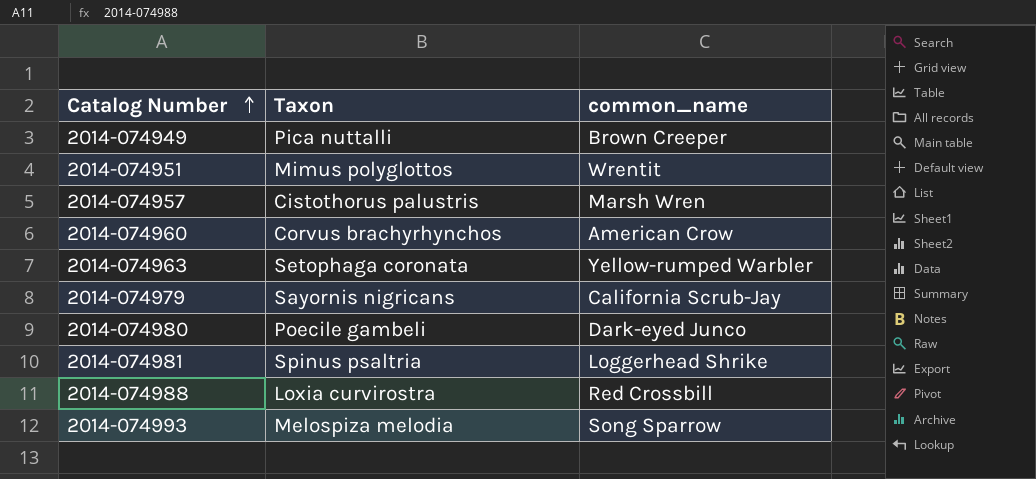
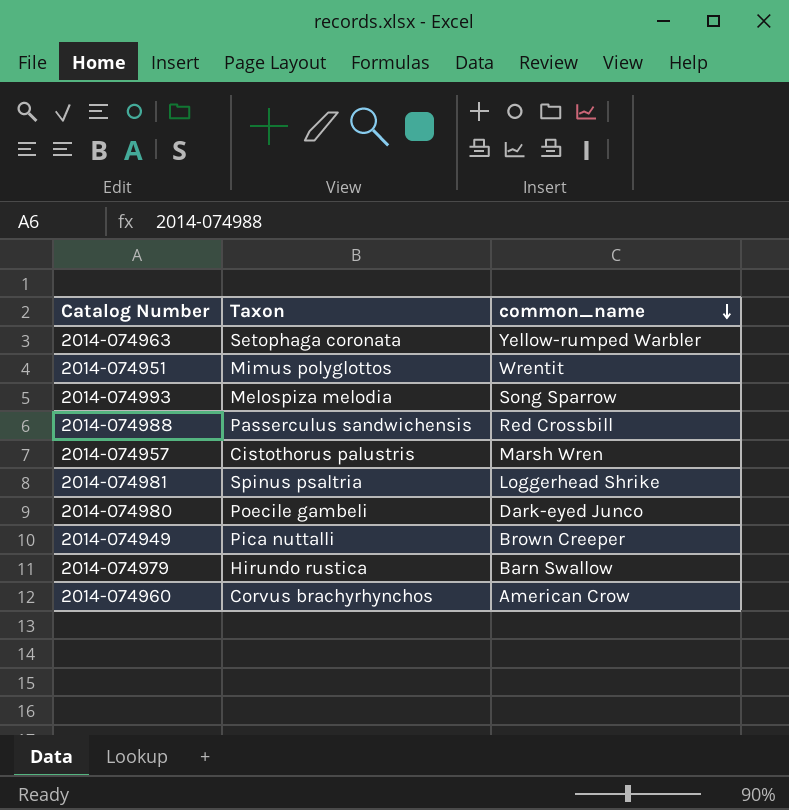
row order: Catalog Number ascending -> common_name descending
2014-074988 | Taxon: Loxia curvirostra -> Passerculus sandwichensis
2014-074979 | Taxon: Sayornis nigricans -> Hirundo rustica
2014-074979 | common_name: California Scrub-Jay -> Barn Swallow

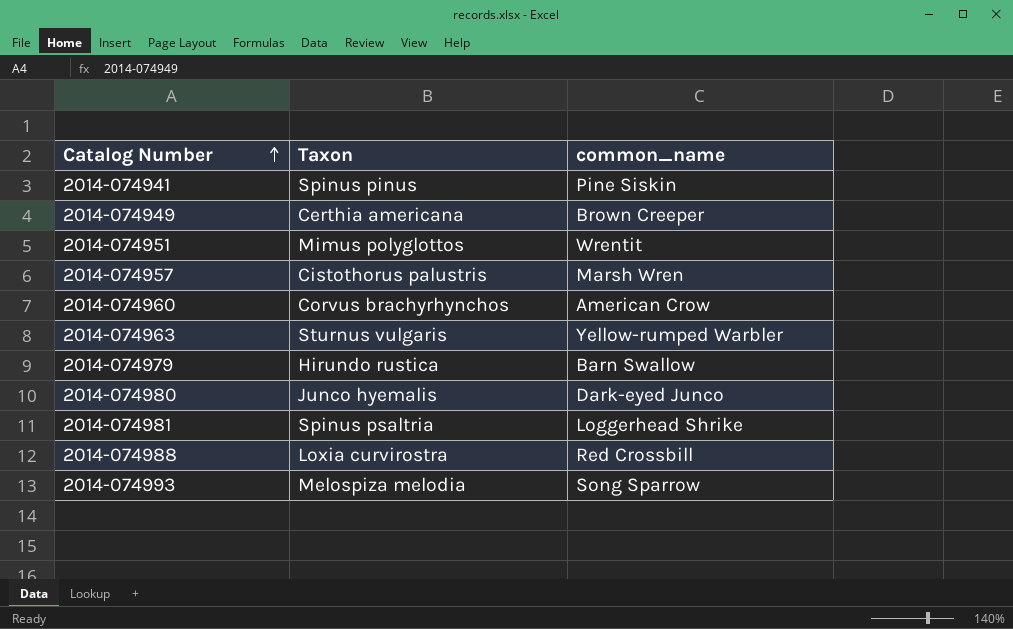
row order: common_name descending -> Catalog Number ascending
row 2014-074941: none -> Spinus pinus | Pine Siskin
2014-074949 | Taxon: Pica nuttalli -> Certhia americana
2014-074963 | Taxon: Setophaga coronata -> Sturnus vulgaris
2014-074980 | Taxon: Poecile gambeli -> Junco hyemalis
2014-074988 | Taxon: Passerculus sandwichensis -> Loxia curvirostra

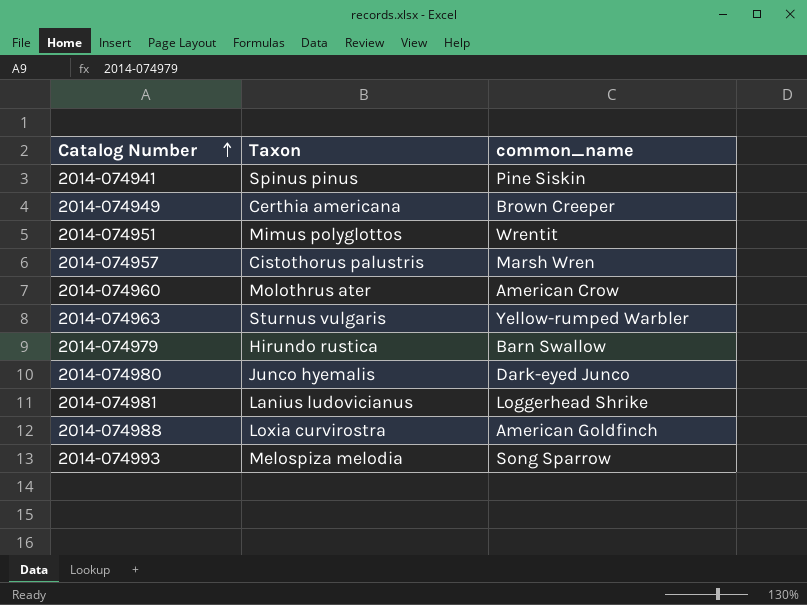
2014-074960 | Taxon: Corvus brachyrhynchos -> Molothrus ater
2014-074981 | Taxon: Spinus psaltria -> Lanius ludovicianus
2014-074988 | common_name: Red Crossbill -> American Goldfinch

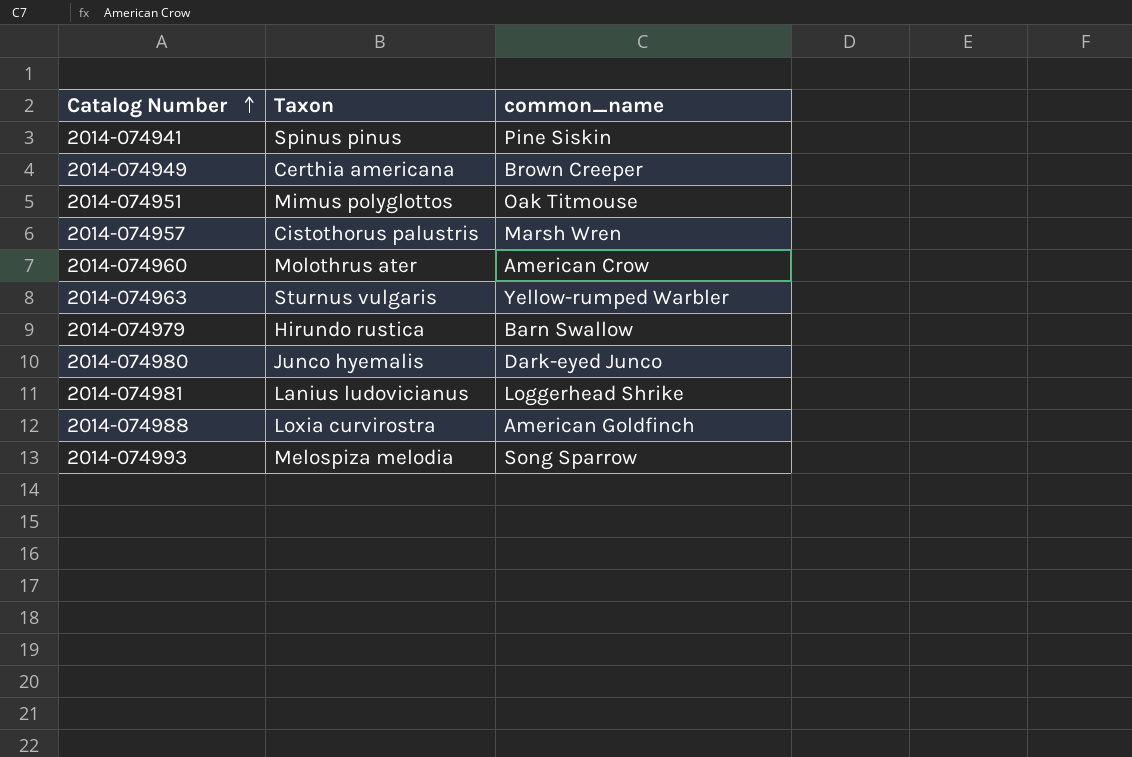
2014-074951 | common_name: Wrentit -> Oak Titmouse

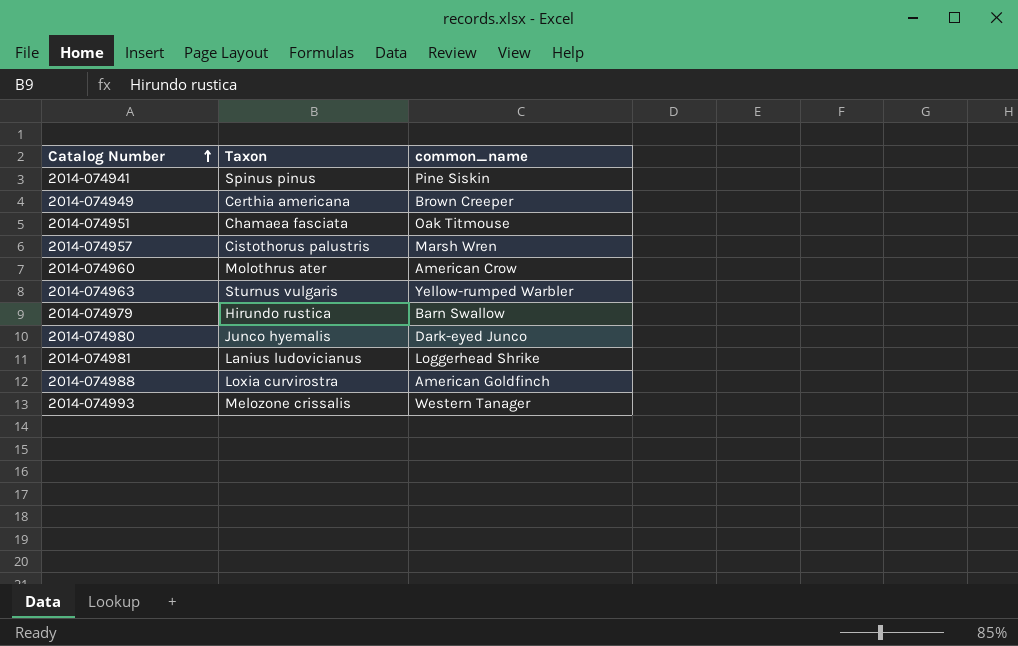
2014-074951 | Taxon: Mimus polyglottos -> Chamaea fasciata
2014-074993 | Taxon: Melospiza melodia -> Melozone crissalis
2014-074993 | common_name: Song Sparrow -> Western Tanager

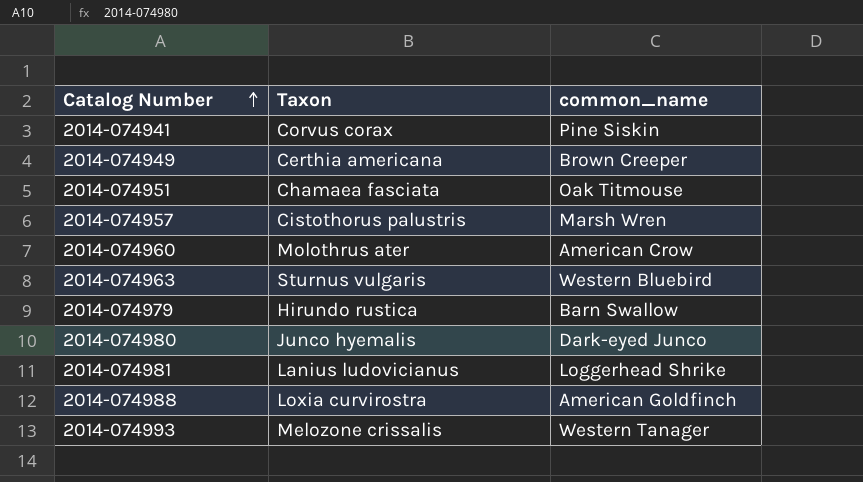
2014-074941 | Taxon: Spinus pinus -> Corvus corax
2014-074963 | common_name: Yellow-rumped Warbler -> Western Bluebird

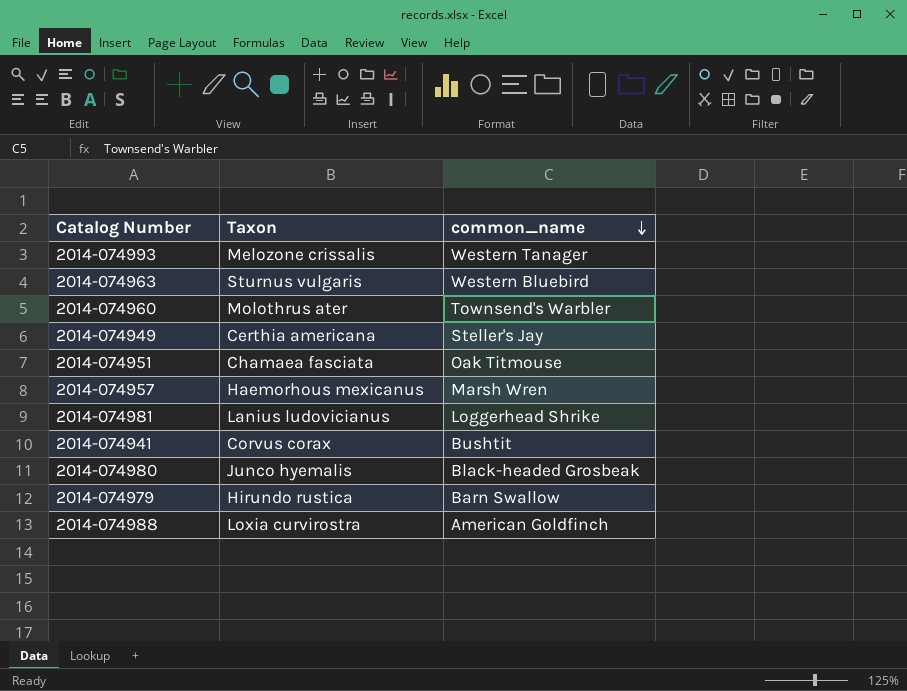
row order: Catalog Number ascending -> common_name descending
2014-074960 | common_name: American Crow -> Townsend's Warbler
2014-074949 | common_name: Brown Creeper -> Steller's Jay
2014-074957 | Taxon: Cistothorus palustris -> Haemorhous mexicanus
2014-074941 | common_name: Pine Siskin -> Bushtit
2014-074980 | common_name: Dark-eyed Junco -> Black-headed Grosbeak

